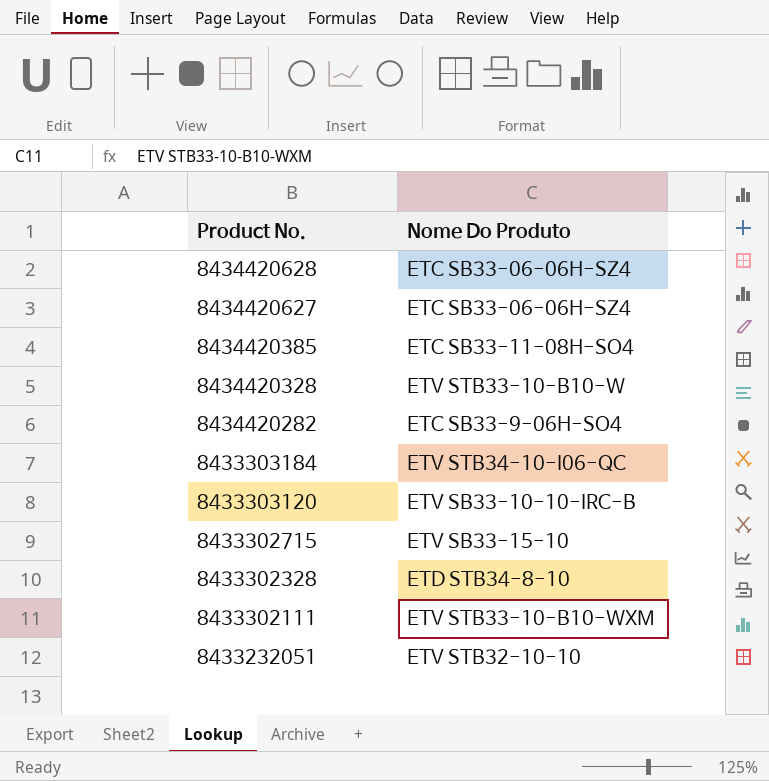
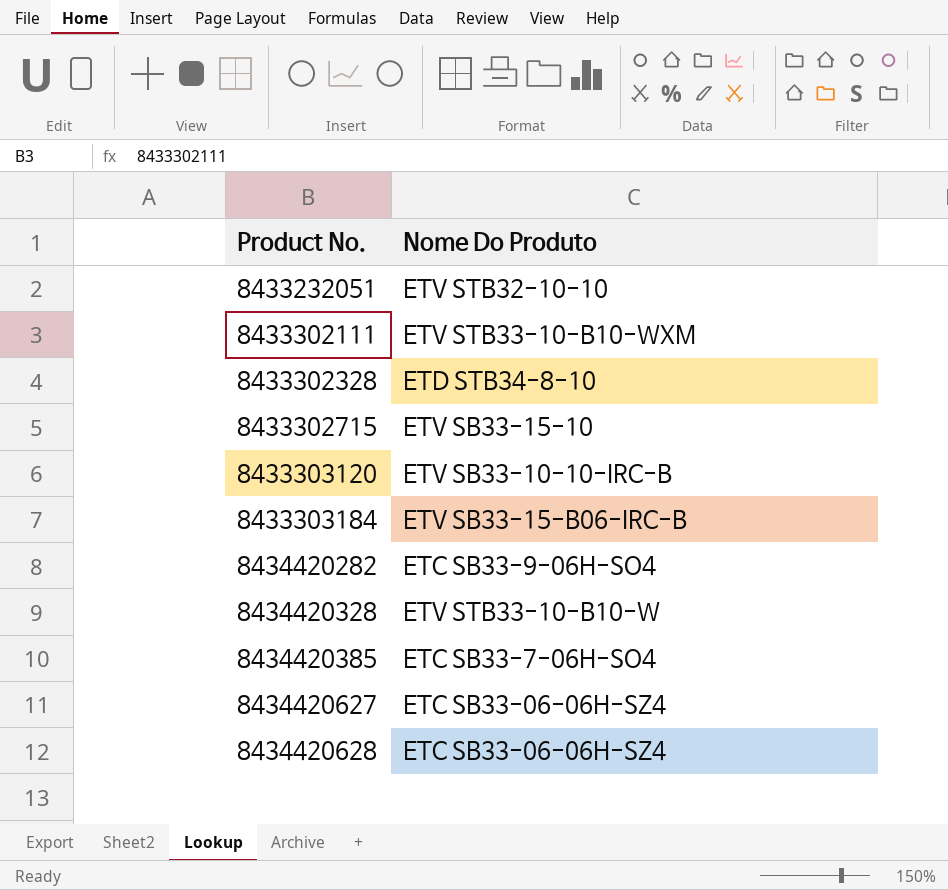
row order: Product No. descending -> Product No. ascending
8433303184 | Nome Do Produto: ETV STB34-10-I06-QC -> ETV SB33-15-B06-IRC-B
8434420385 | Nome Do Produto: ETC SB33-11-08H-SO4 -> ETC SB33-7-06H-SO4

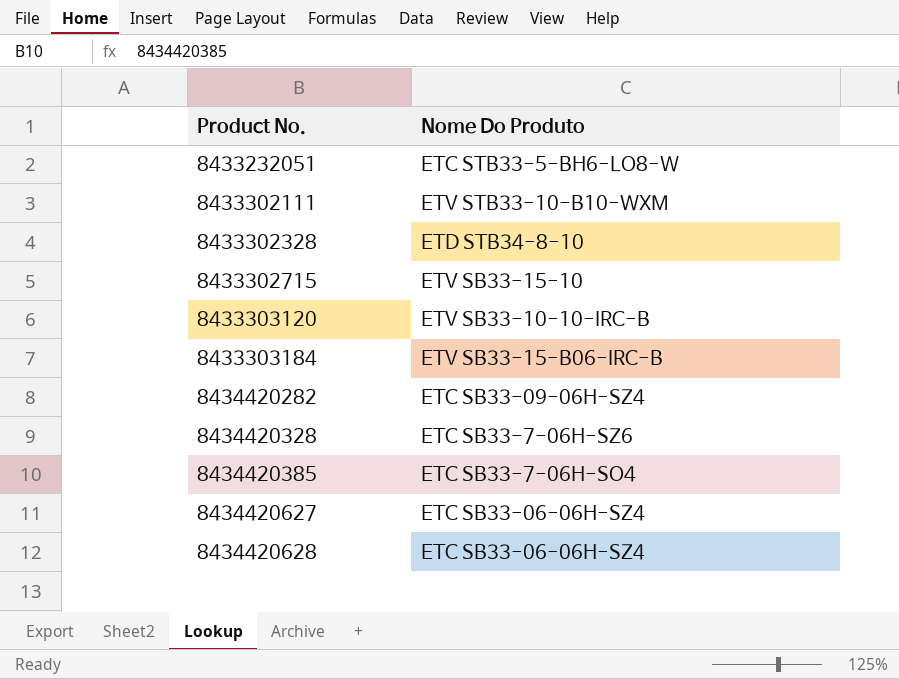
8433232051 | Nome Do Produto: ETV STB32-10-10 -> ETC STB33-5-BH6-LO8-W
8434420282 | Nome Do Produto: ETC SB33-9-06H-SO4 -> ETC SB33-09-06H-SZ4
8434420328 | Nome Do Produto: ETV STB33-10-B10-W -> ETC SB33-7-06H-SZ6

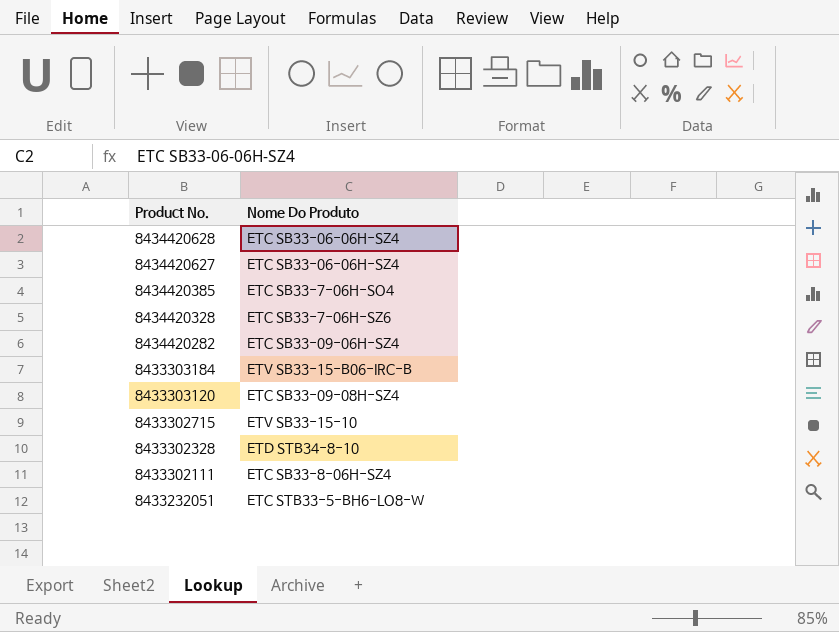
row order: Product No. ascending -> Product No. descending
8433303120 | Nome Do Produto: ETV SB33-10-10-IRC-B -> ETC SB33-09-08H-SZ4
8433302111 | Nome Do Produto: ETV STB33-10-B10-WXM -> ETC SB33-8-06H-SZ4

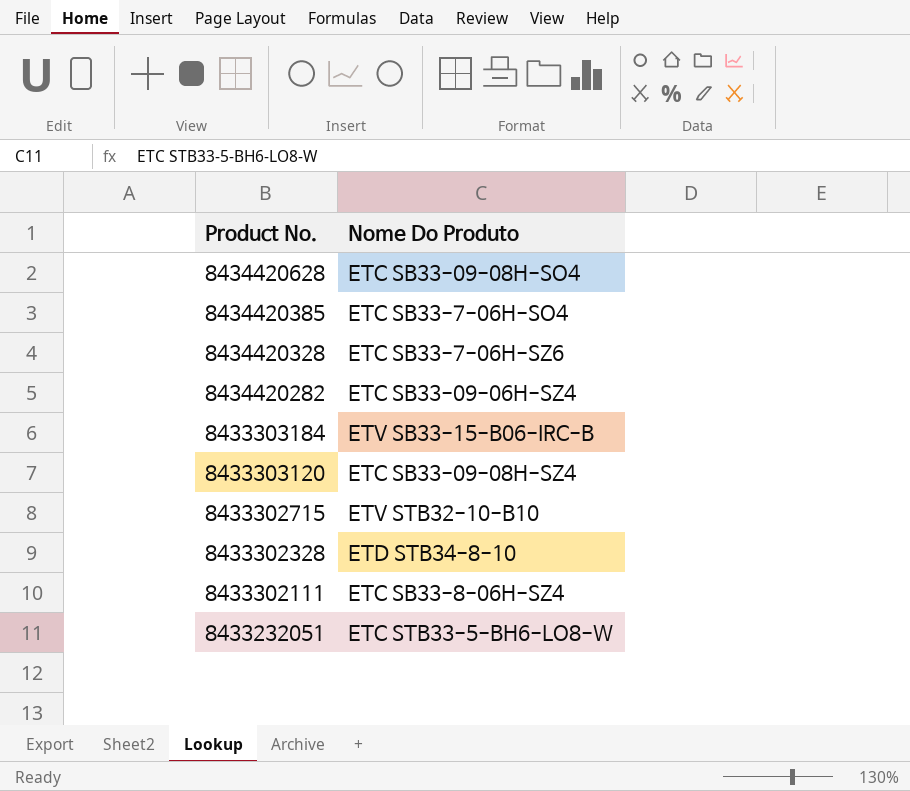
row 8434420627: ETC SB33-06-06H-SZ4 -> none
8434420628 | Nome Do Produto: ETC SB33-06-06H-SZ4 -> ETC SB33-09-08H-SO4
8433302715 | Nome Do Produto: ETV SB33-15-10 -> ETV STB32-10-B10

